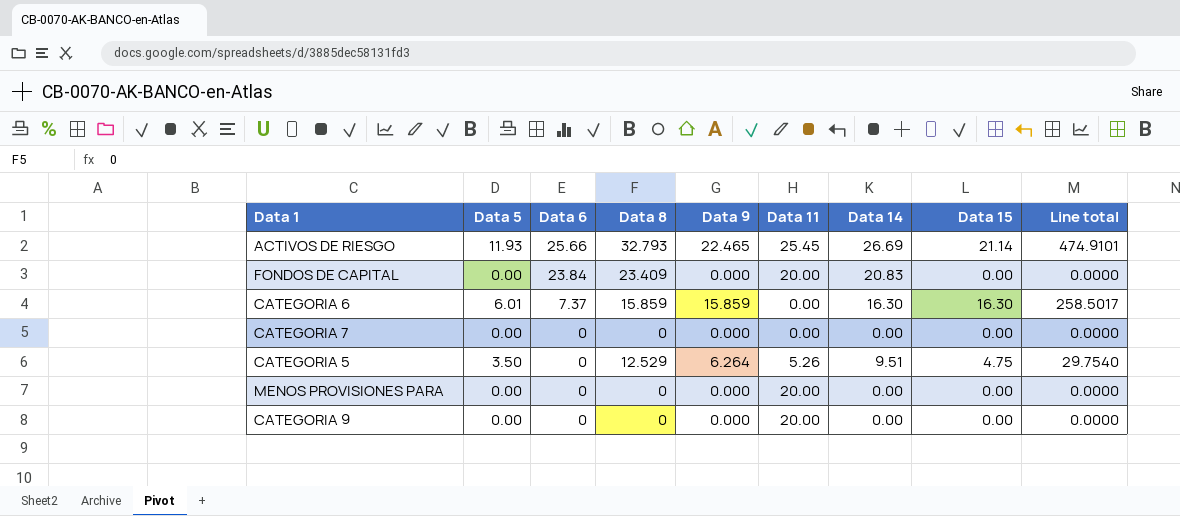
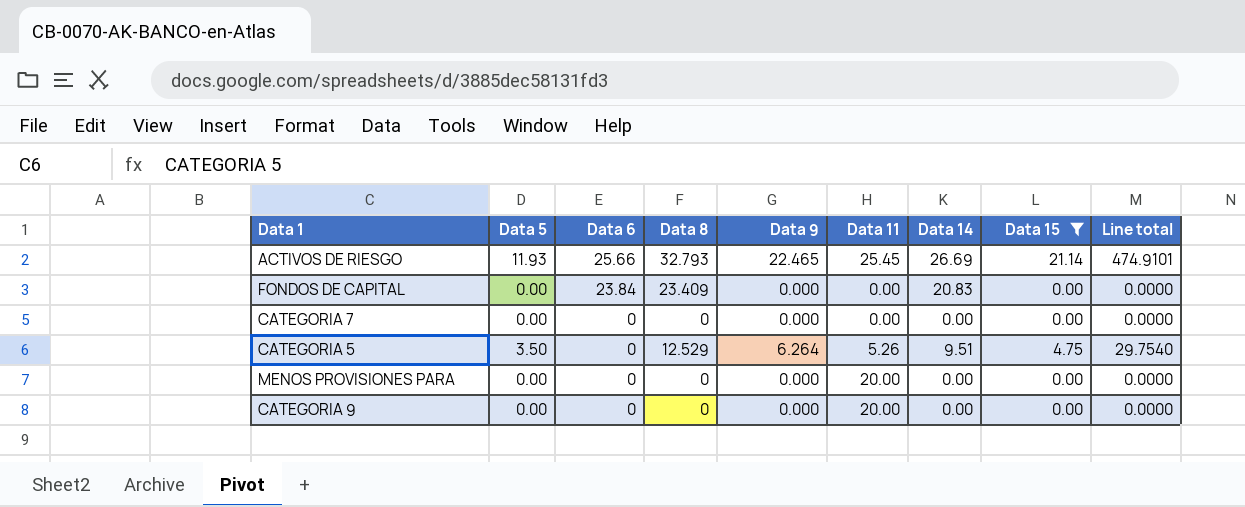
filter: none -> Data 15 != 16.30
FONDOS DE CAPITAL | Data 11: 20.00 -> 0.00

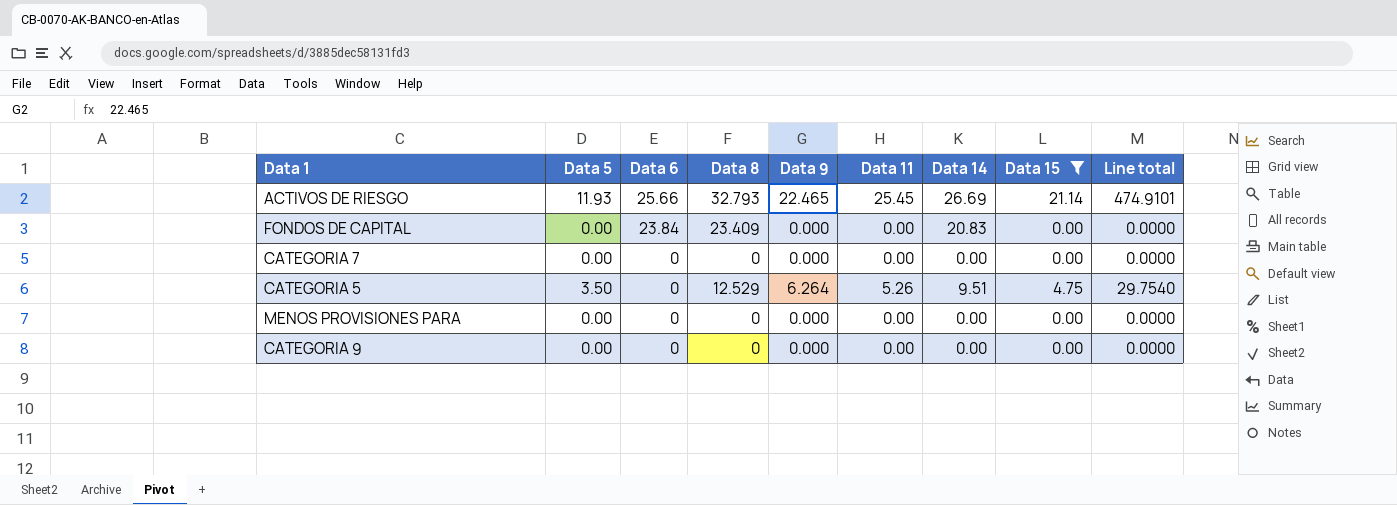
MENOS PROVISIONES PARA | Data 11: 20.00 -> 0.00
CATEGORIA 9 | Data 11: 20.00 -> 0.00

